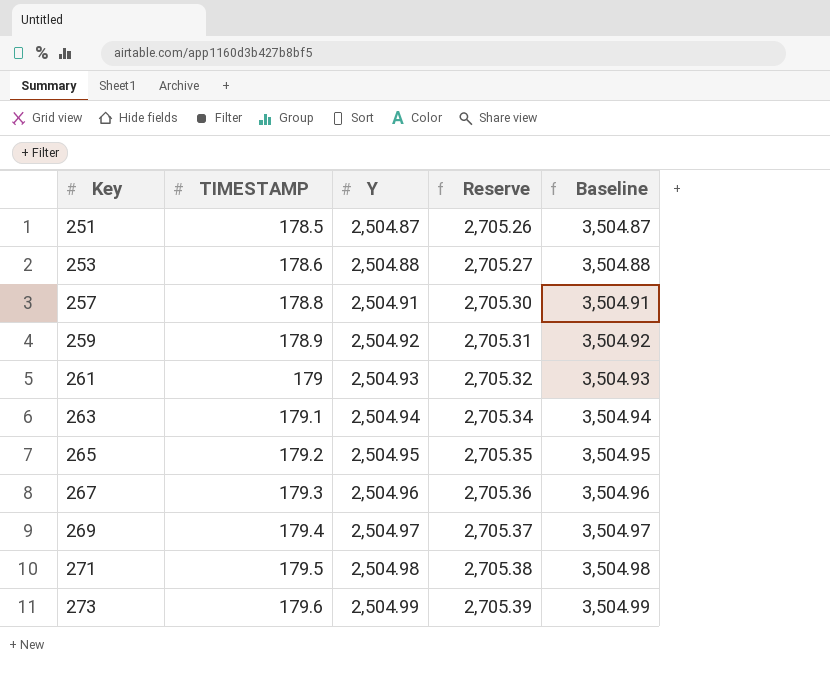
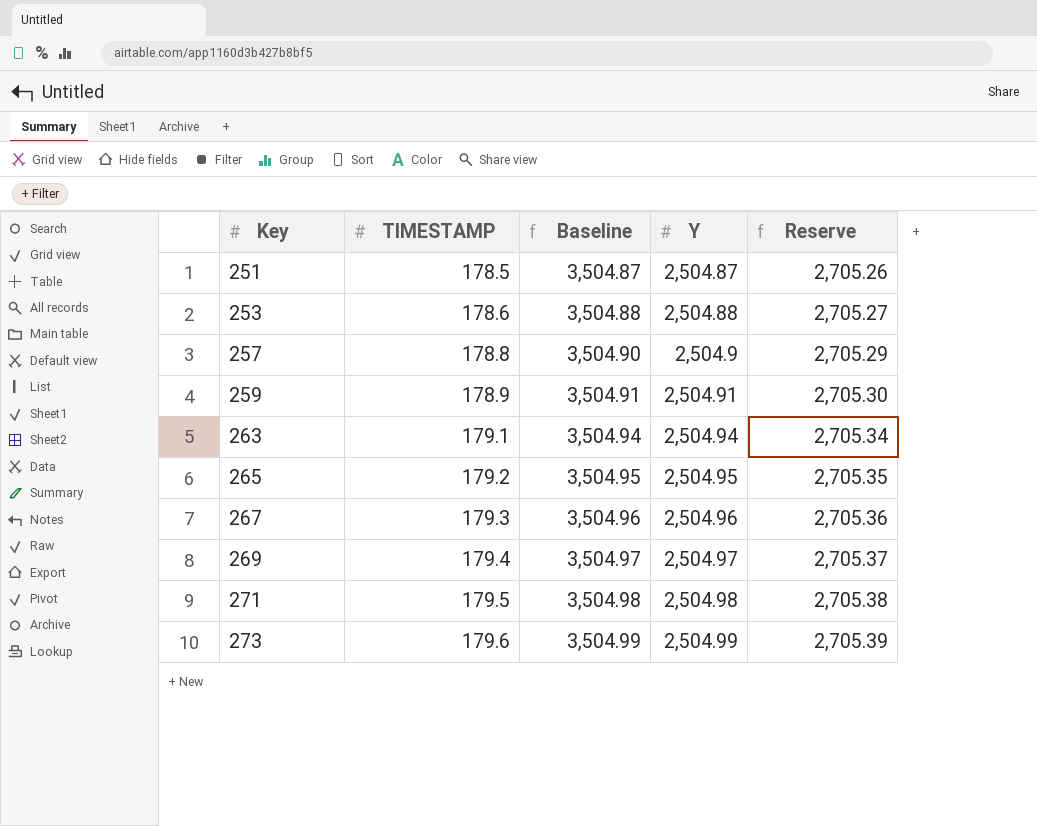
column Baseline | position: 5 -> 3
row 261: 179 | 2,504.93 | 2,705.32 | 3,504.93 -> none
257 | Baseline: 3,504.91 -> 3,504.90
257 | Y: 2,504.91 -> 2,504.9
257 | Reserve: 2,705.30 -> 2,705.29
259 | Baseline: 3,504.92 -> 3,504.91
259 | Y: 2,504.92 -> 2,504.91
259 | Reserve: 2,705.31 -> 2,705.30

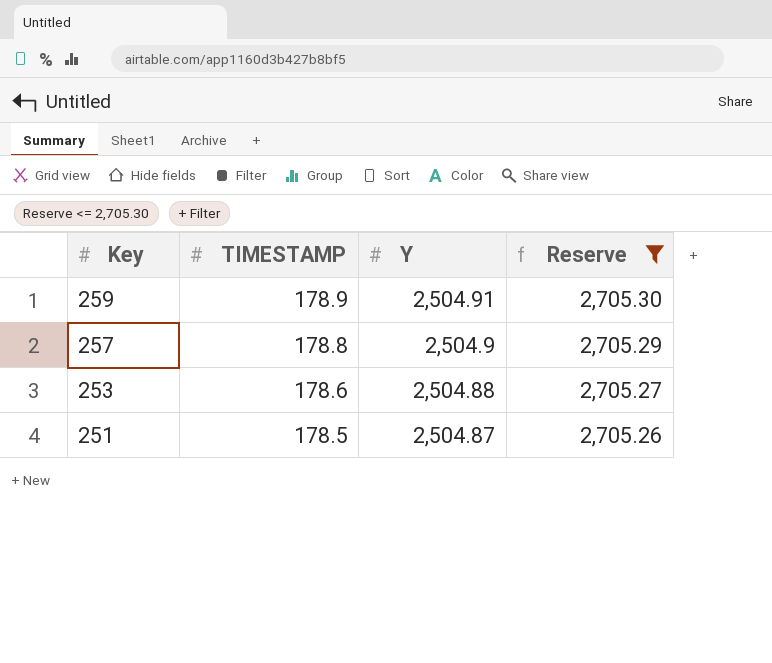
filter: none -> Reserve <= 2,705.30
row order: Key ascending -> Key descending
column Baseline | formula: [Y] + 1000 -> none

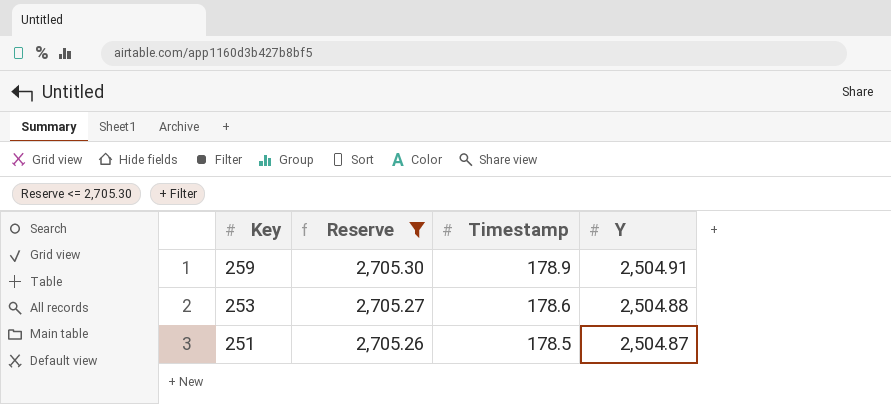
column Reserve | position: 4 -> 2
column name: TIMESTAMP -> Timestamp
row 257: 178.8 | 2,504.9 | 2,705.29 -> none

